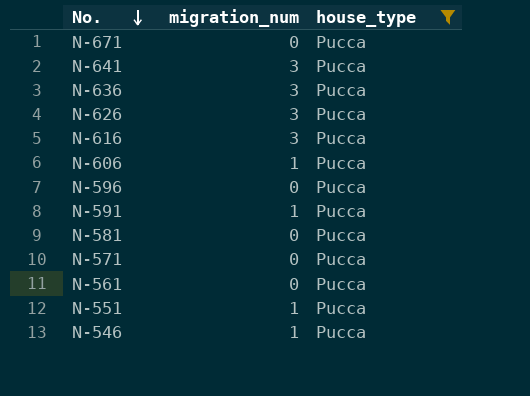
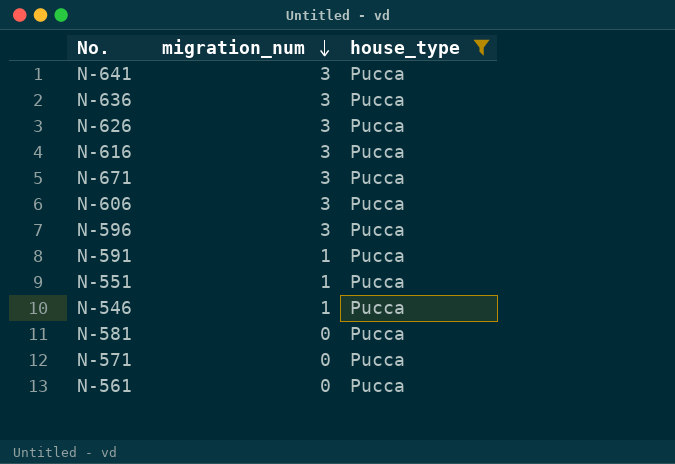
row order: No. descending -> migration_num descending
N-671 | migration_num: 0 -> 3
N-606 | migration_num: 1 -> 3
N-596 | migration_num: 0 -> 3

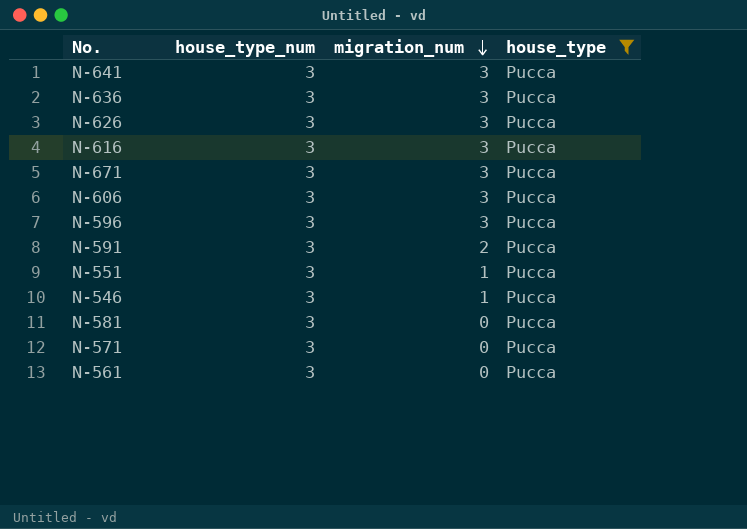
column house_type_num | position: none -> 2
N-591 | migration_num: 1 -> 2

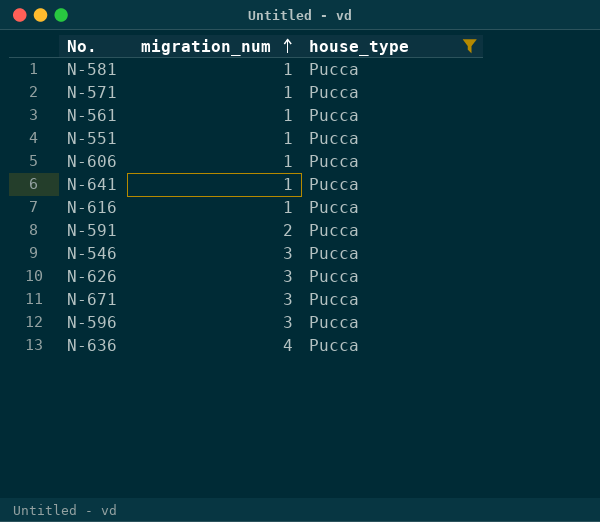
row order: migration_num descending -> migration_num ascending
column house_type_num | position: 2 -> none
N-581 | migration_num: 0 -> 1
N-571 | migration_num: 0 -> 1
N-561 | migration_num: 0 -> 1
N-606 | migration_num: 3 -> 1
N-641 | migration_num: 3 -> 1
N-616 | migration_num: 3 -> 1
N-546 | migration_num: 1 -> 3
N-636 | migration_num: 3 -> 4

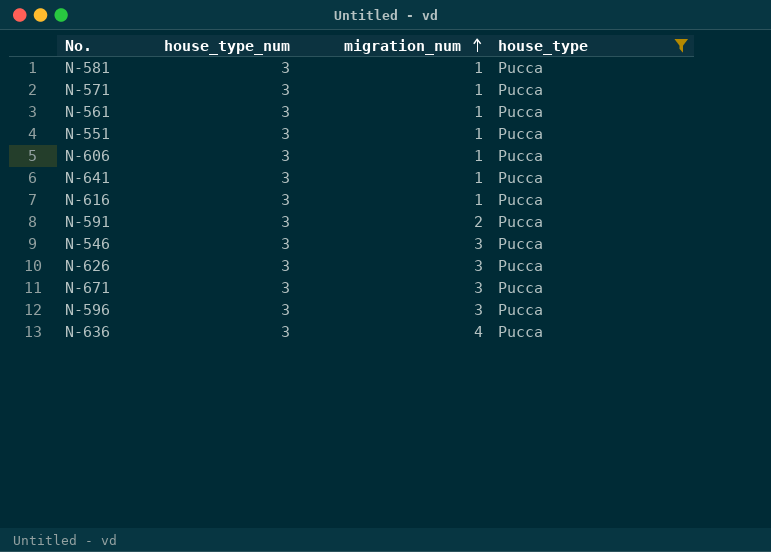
column house_type_num | position: none -> 2

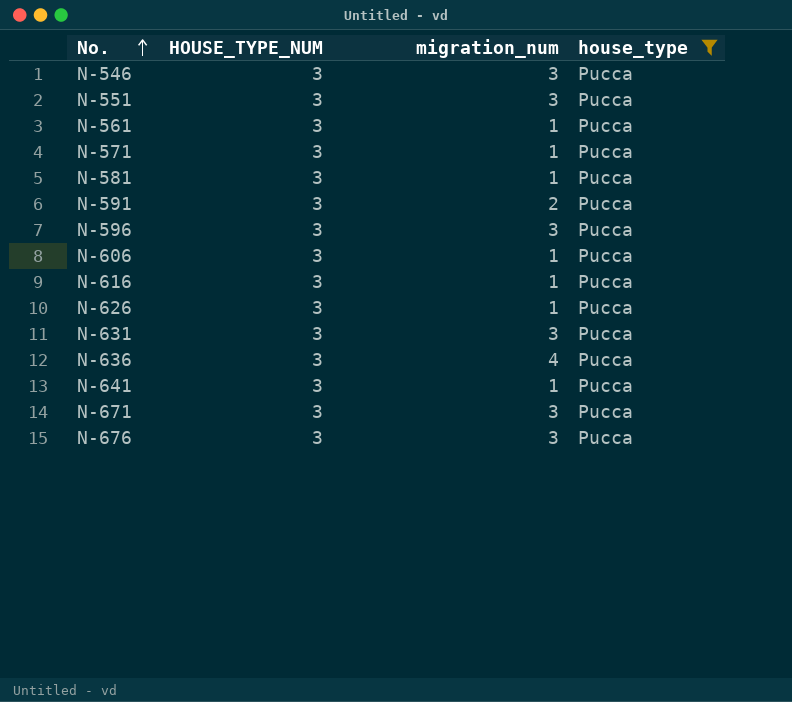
row order: migration_num ascending -> No. ascending
column name: house_type_num -> HOUSE_TYPE_NUM
N-551 | migration_num: 1 -> 3
N-626 | migration_num: 3 -> 1
row N-631: none -> 3 | 3 | Pucca
row N-676: none -> 3 | 3 | Pucca

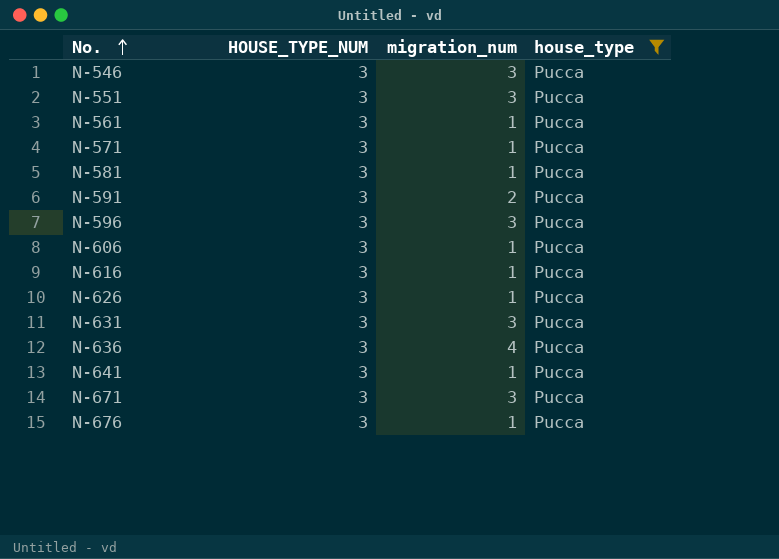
N-676 | migration_num: 3 -> 1

